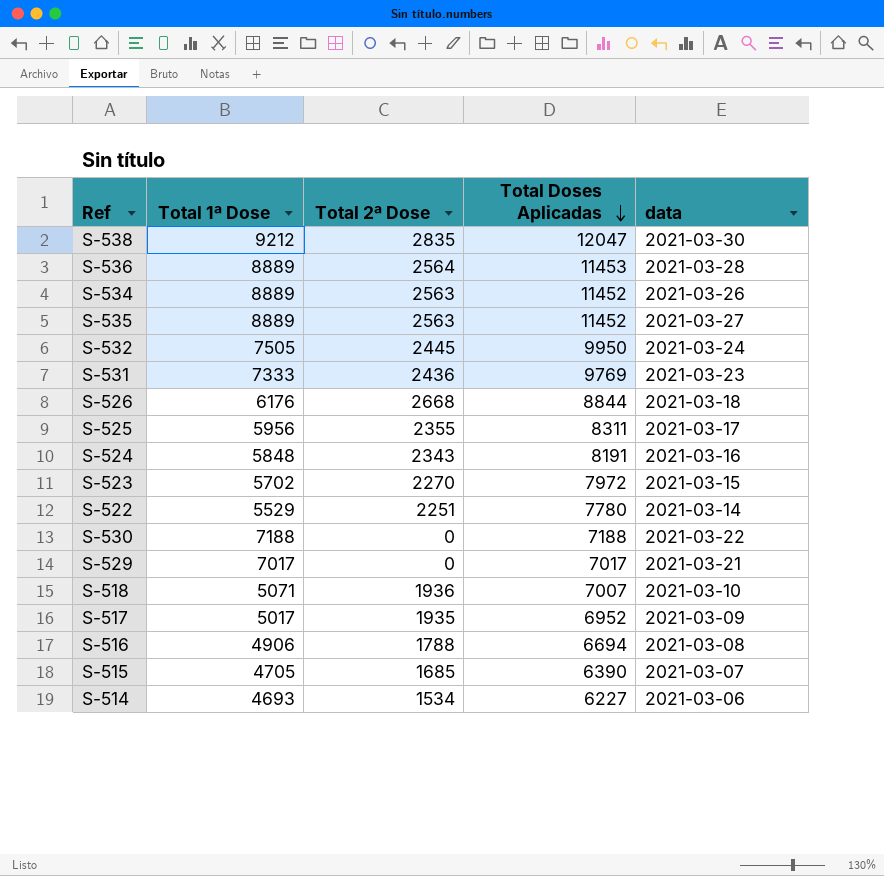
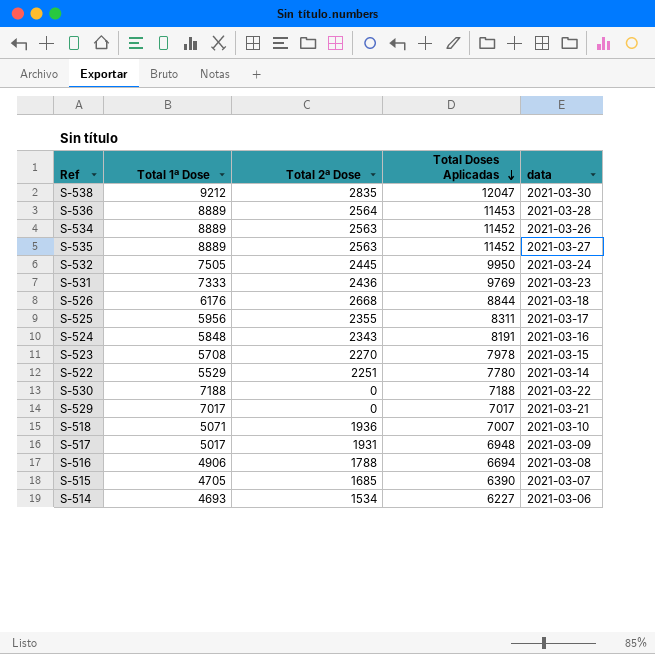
S-523 | Total 1ª Dose: 5702 -> 5708
S-523 | Total Doses Aplicadas: 7972 -> 7978
S-517 | Total 2ª Dose: 1935 -> 1931
S-517 | Total Doses Aplicadas: 6952 -> 6948

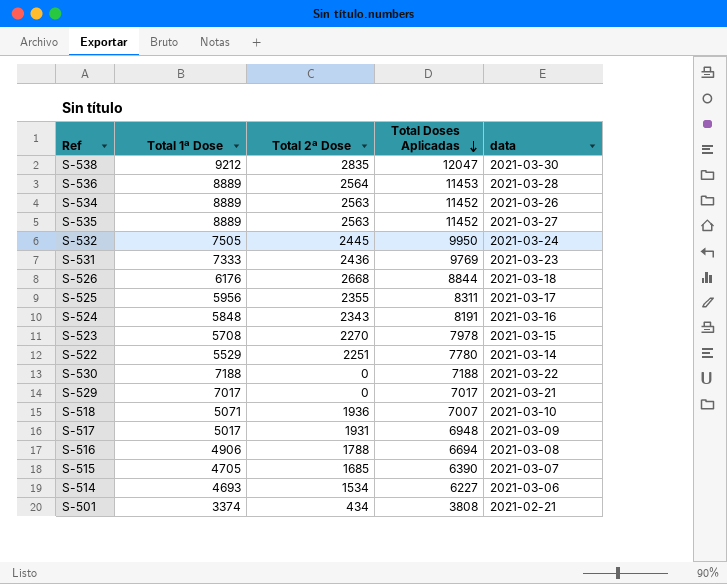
row S-501: none -> 3374 | 434 | 3808 | 2021-02-21

